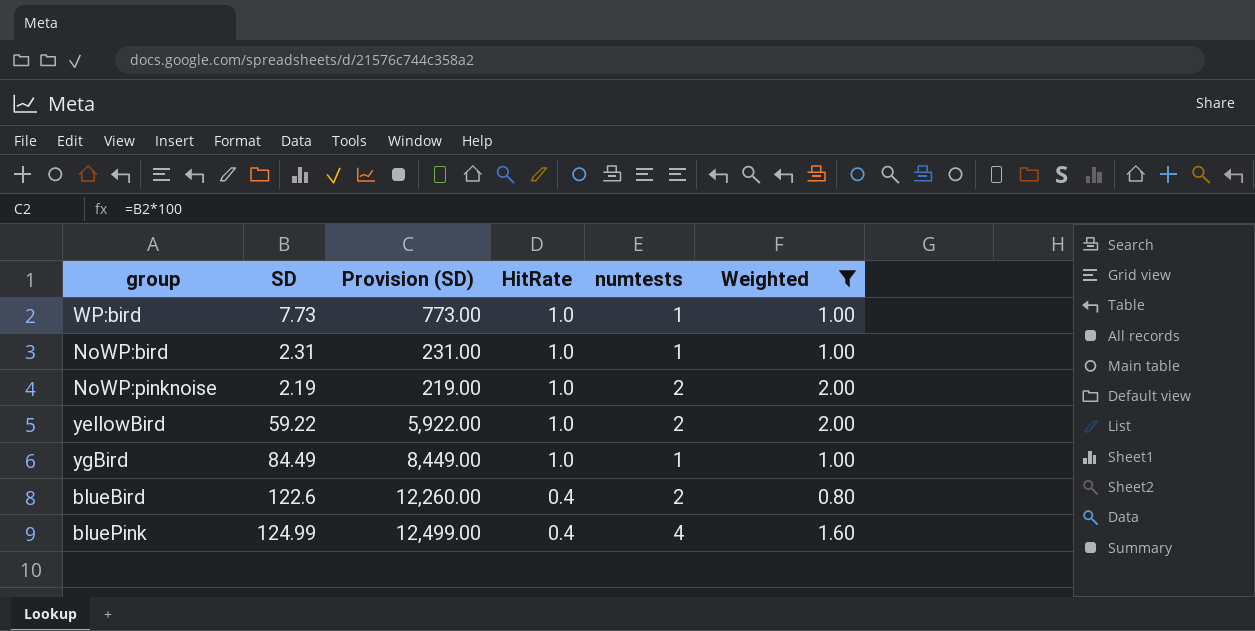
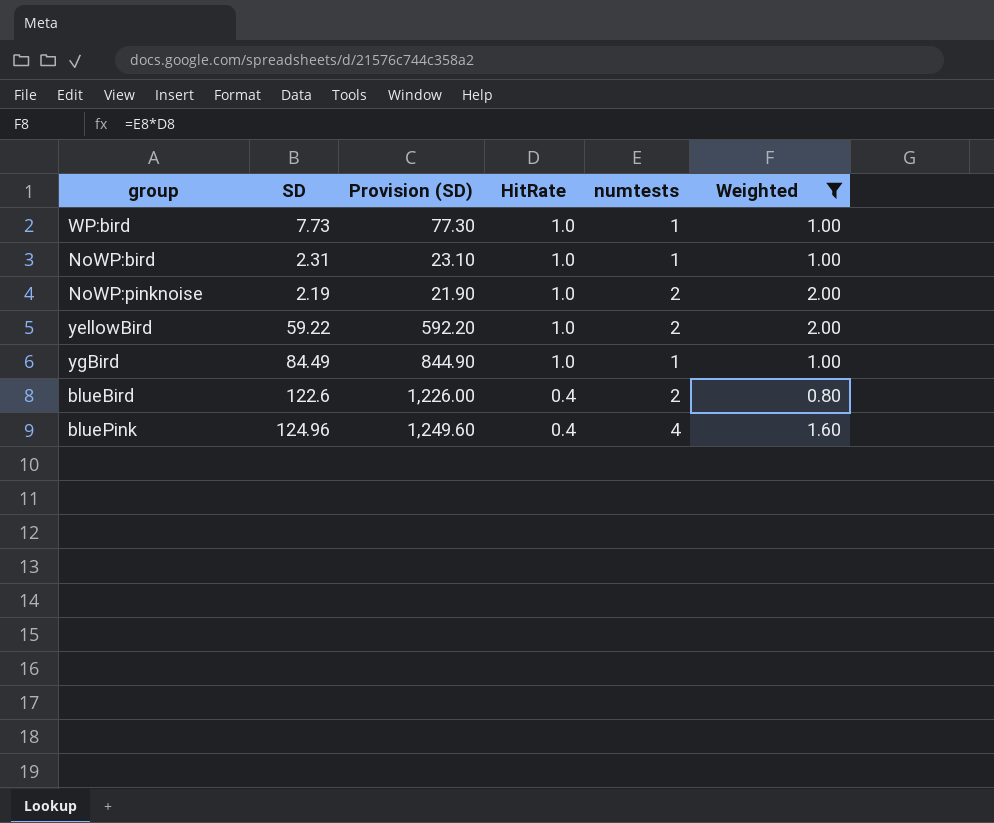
column Provision (SD) | formula: [SD] * 100 -> [SD] * 10
bluePink | SD: 124.99 -> 124.96

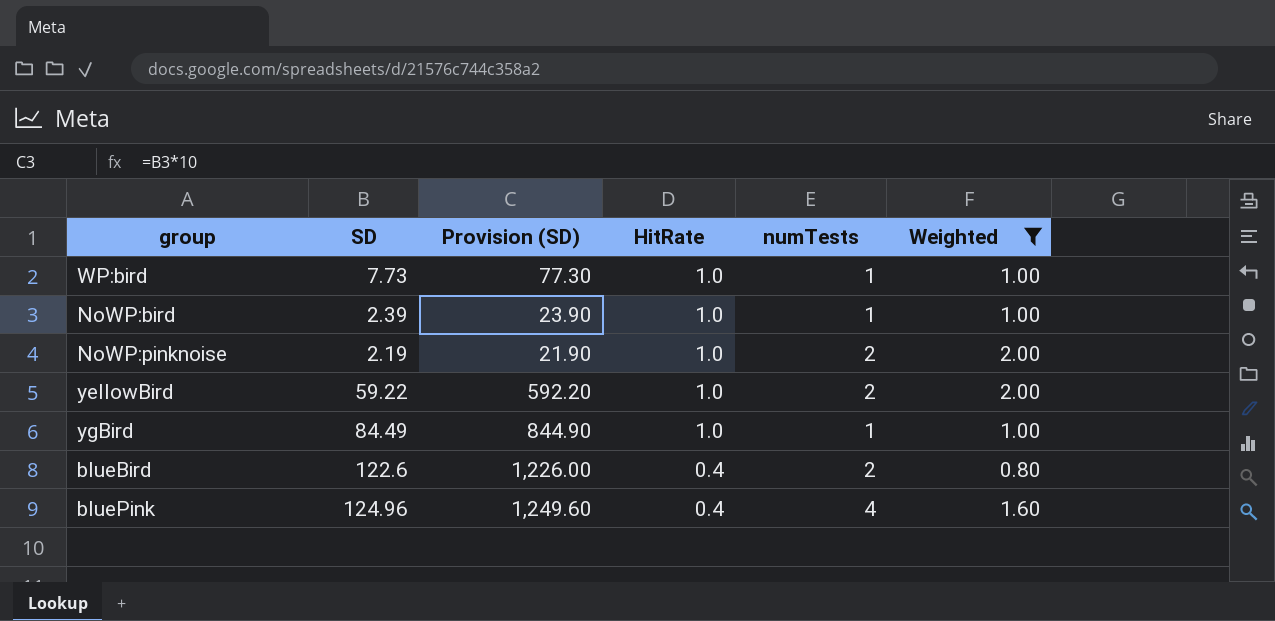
column name: numtests -> numTests
NoWP:bird | SD: 2.31 -> 2.39
NoWP:bird | Provision (SD): 23.10 -> 23.90

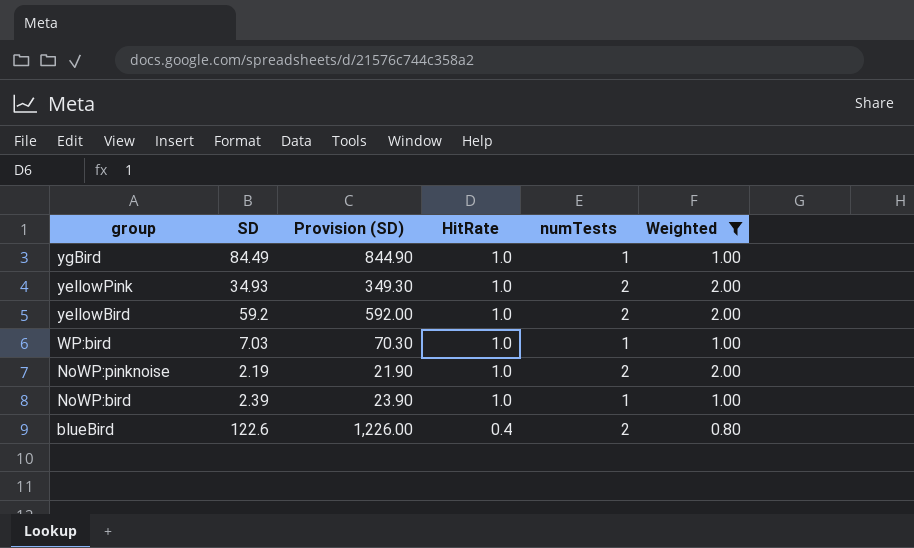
row order: HitRate descending -> group descending
row bluePink: 124.96 | 1,249.60 | 0.4 | 4 | 1.60 -> none
row yellowPink: none -> 34.93 | 349.30 | 1.0 | 2 | 2.00
yellowBird | SD: 59.22 -> 59.2
yellowBird | Provision (SD): 592.20 -> 592.00
WP:bird | SD: 7.73 -> 7.03
WP:bird | Provision (SD): 77.30 -> 70.30

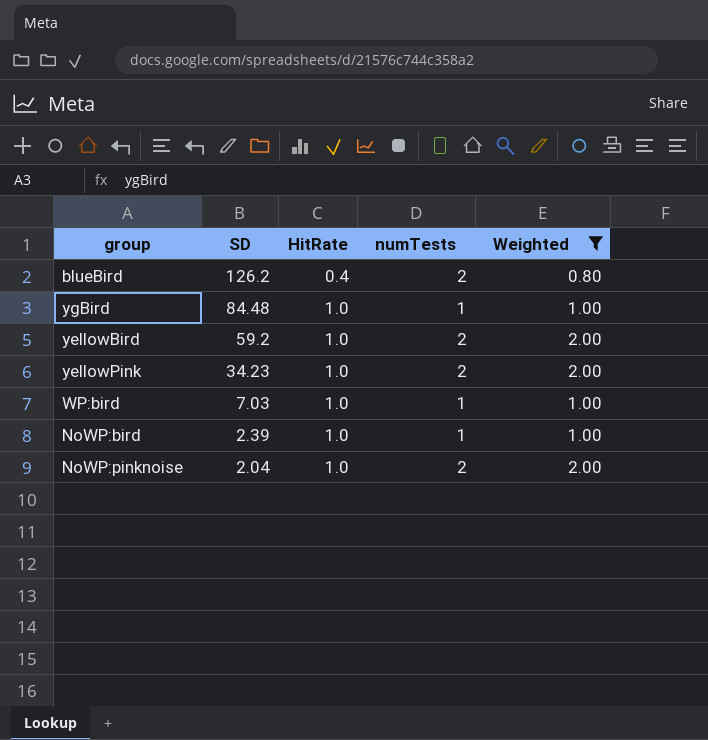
row order: group descending -> SD descending
column Provision (SD) | formula: [SD] * 10 -> none
blueBird | SD: 122.6 -> 126.2
ygBird | SD: 84.49 -> 84.48
yellowPink | SD: 34.93 -> 34.23
NoWP:pinknoise | SD: 2.19 -> 2.04

